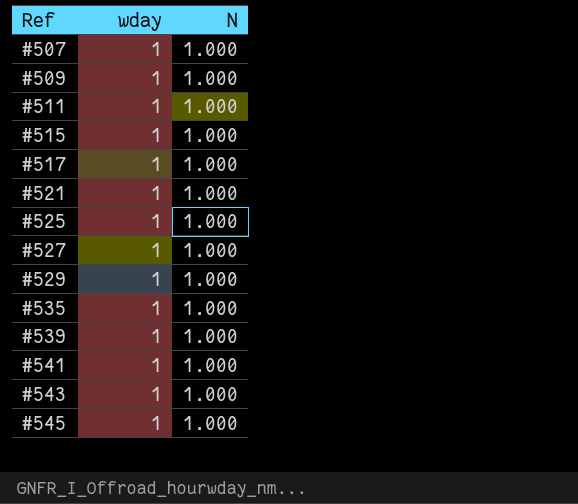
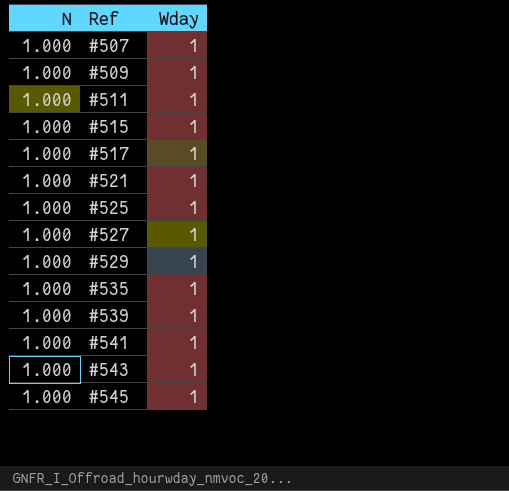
column N | position: 3 -> 1
column name: wday -> Wday

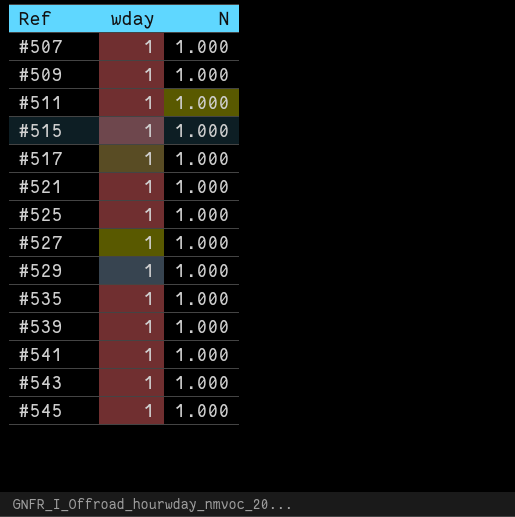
column name: Wday -> wday
column N | position: 1 -> 3

